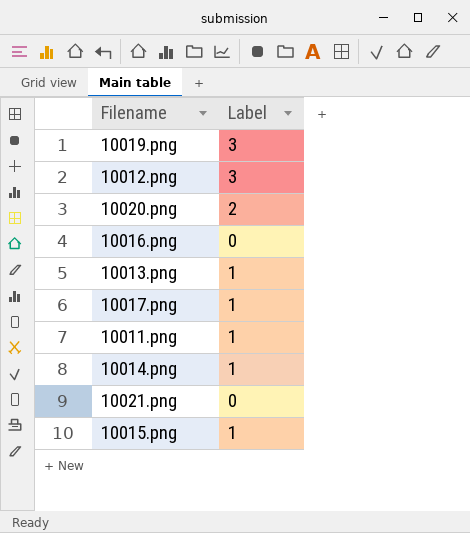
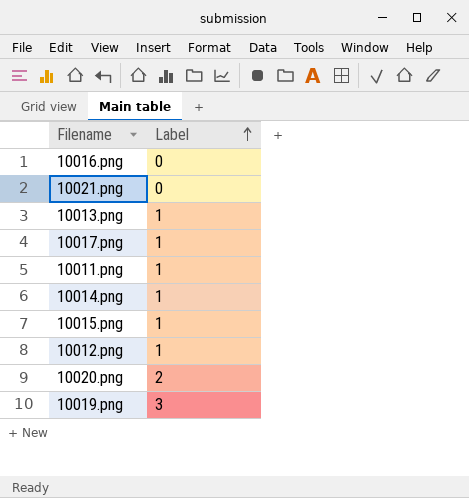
row order: none -> Label ascending
10012.png | Label: 3 -> 1

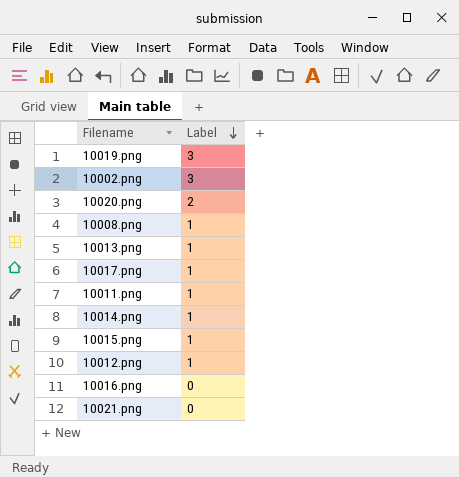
row order: Label ascending -> Label descending
row 10002.png: none -> 3
row 10008.png: none -> 1

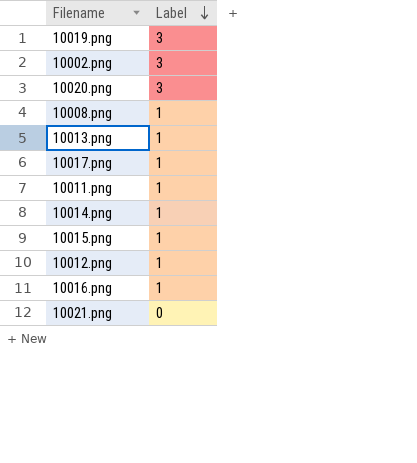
10020.png | Label: 2 -> 3
10016.png | Label: 0 -> 1

